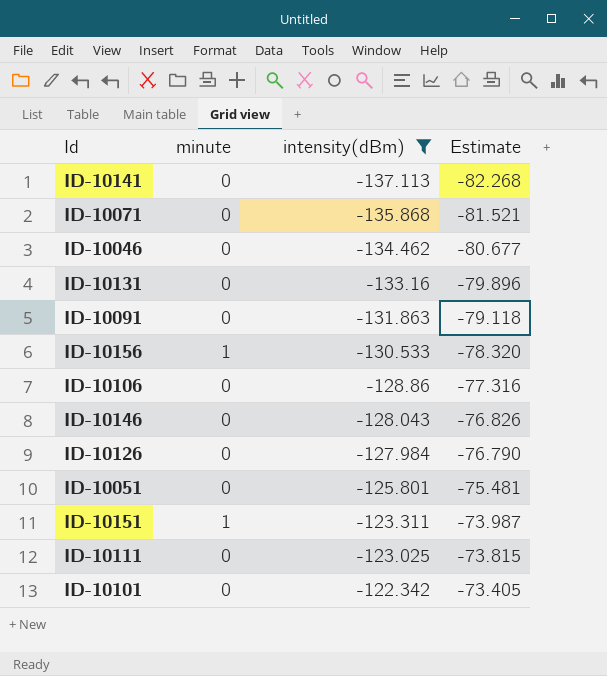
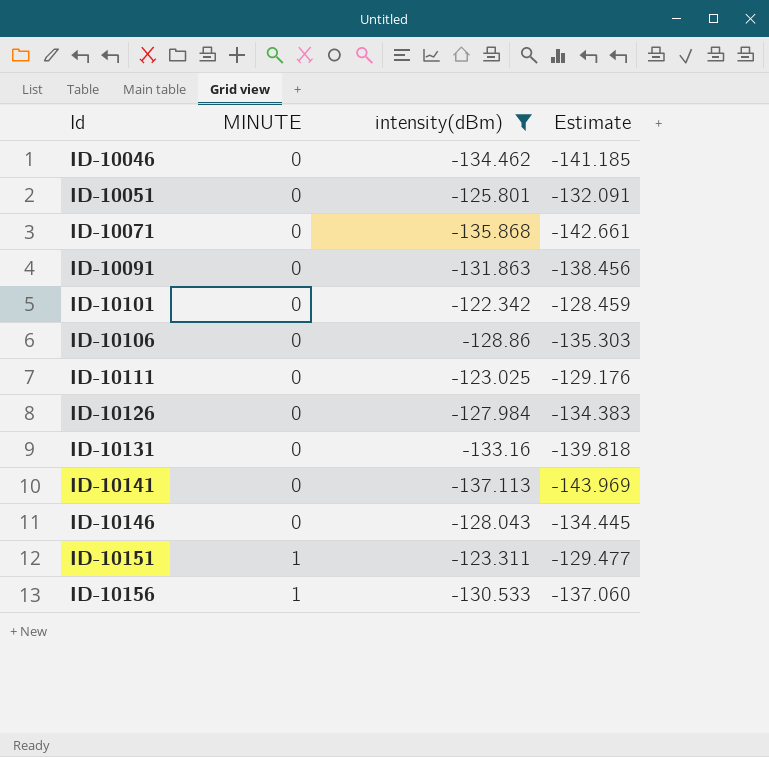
row order: intensity(dBm) ascending -> Id ascending
column name: minute -> MINUTE
column Estimate | formula: [intensity(dBm)] * 0.6 -> [intensity(dBm)] * 1.05

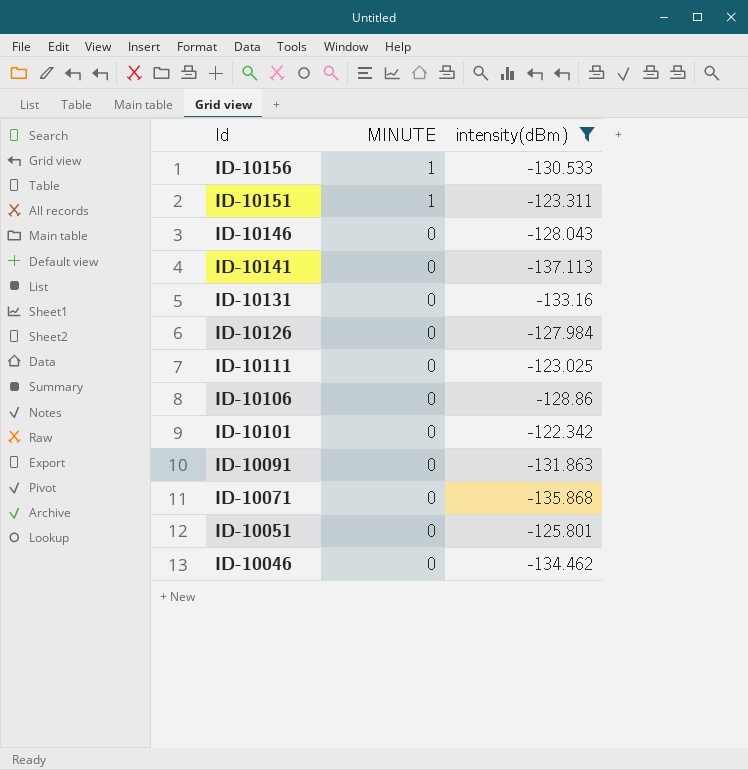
row order: Id ascending -> Id descending
column Estimate | formula: [intensity(dBm)] * 1.05 -> none

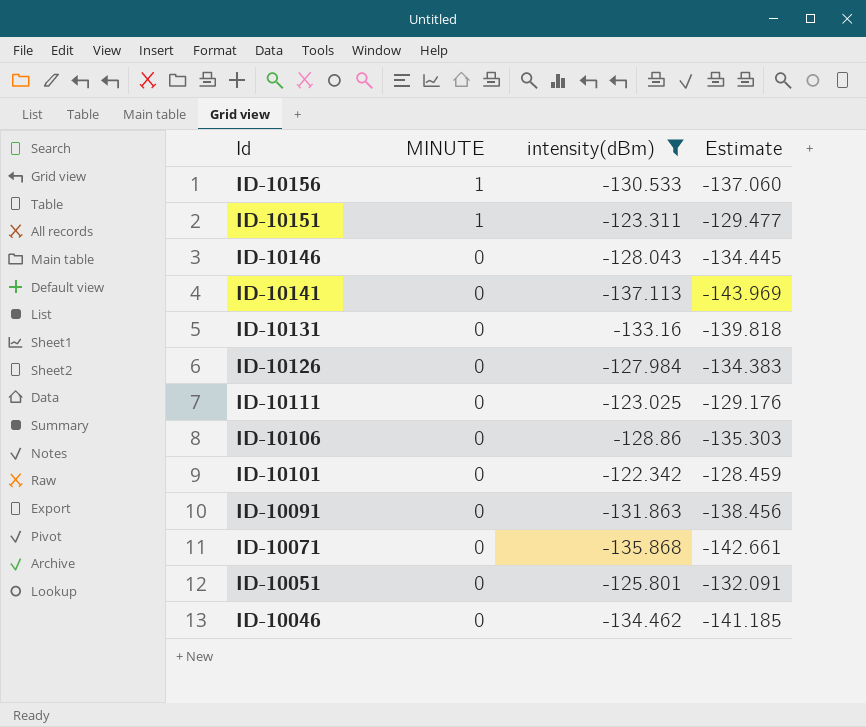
column Estimate | formula: none -> [intensity(dBm)] * 1.05

